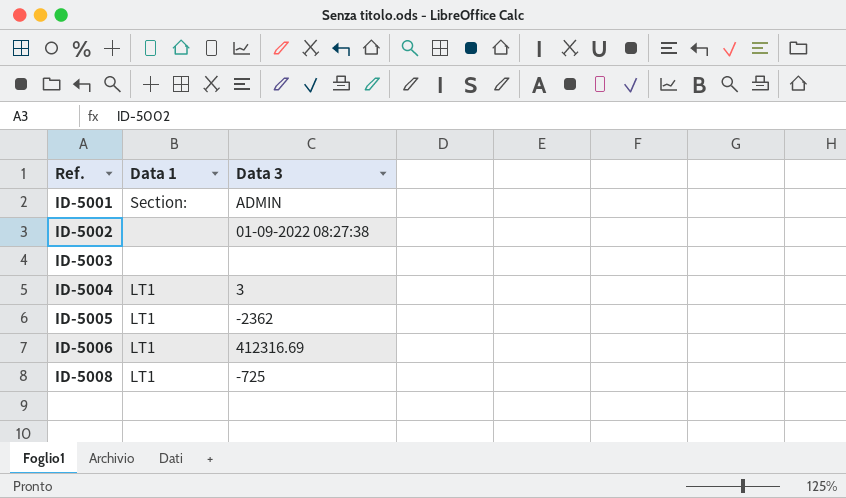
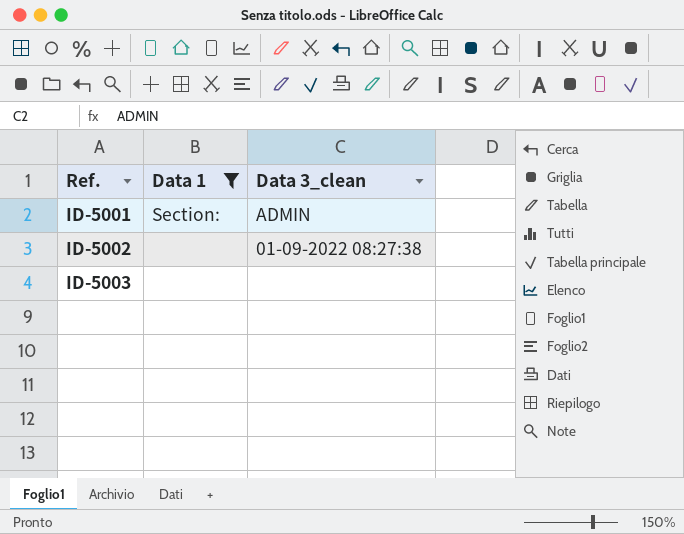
filter: none -> Data 1 != LT1
column name: Data 3 -> Data 3_clean

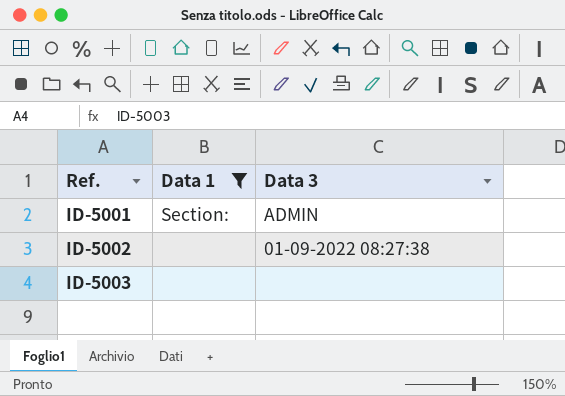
column name: Data 3_clean -> Data 3

